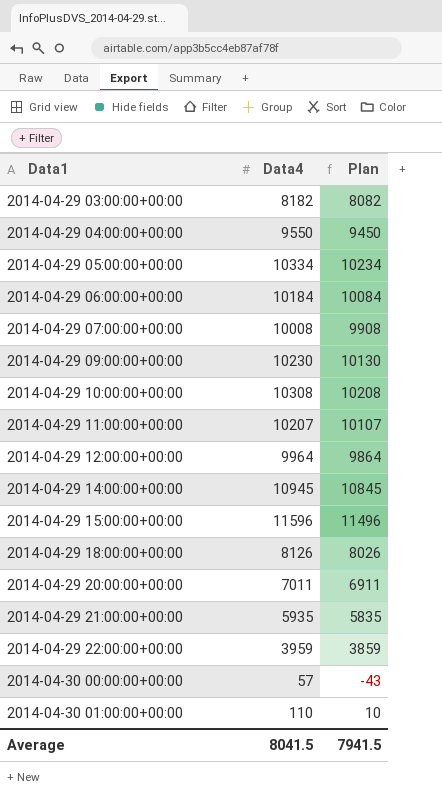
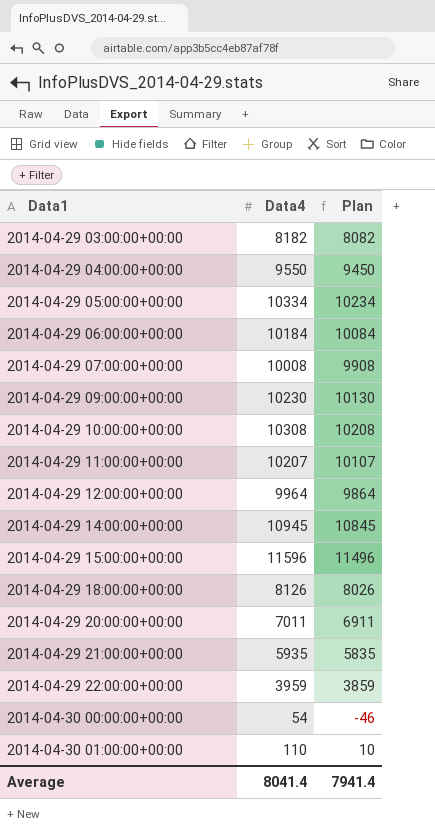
2014-04-30 00:00:00+00:00 | Data4: 57 -> 54
2014-04-30 00:00:00+00:00 | Plan: -43 -> -46
Average | Data4: 8041.5 -> 8041.4
Average | Plan: 7941.5 -> 7941.4

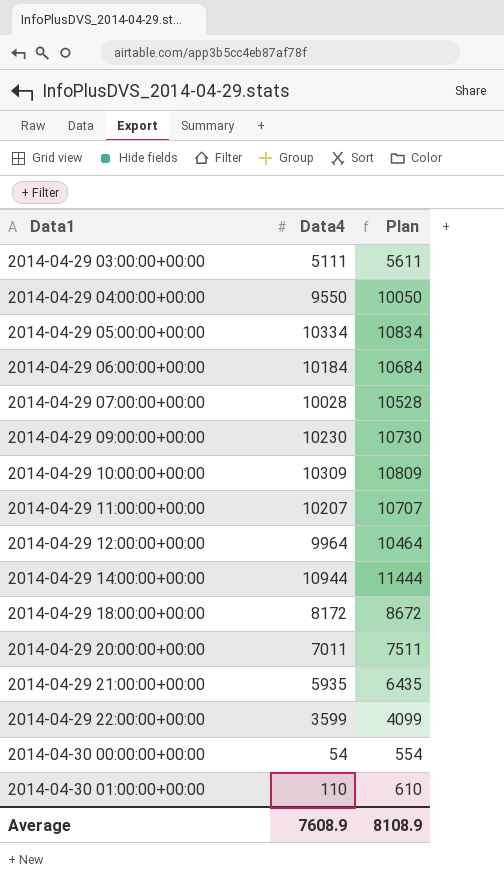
column Plan | formula: [Data4] - 100 -> [Data4] + 500
row 2014-04-29 15:00:00+00:00: 11596 | 11496 -> none
2014-04-29 03:00:00+00:00 | Data4: 8182 -> 5111
2014-04-29 07:00:00+00:00 | Data4: 10008 -> 10028
2014-04-29 10:00:00+00:00 | Data4: 10308 -> 10309
2014-04-29 14:00:00+00:00 | Data4: 10945 -> 10944
2014-04-29 18:00:00+00:00 | Data4: 8126 -> 8172
2014-04-29 22:00:00+00:00 | Data4: 3959 -> 3599
Average | Data4: 8041.4 -> 7608.9
Average | Plan: 7941.4 -> 8108.9

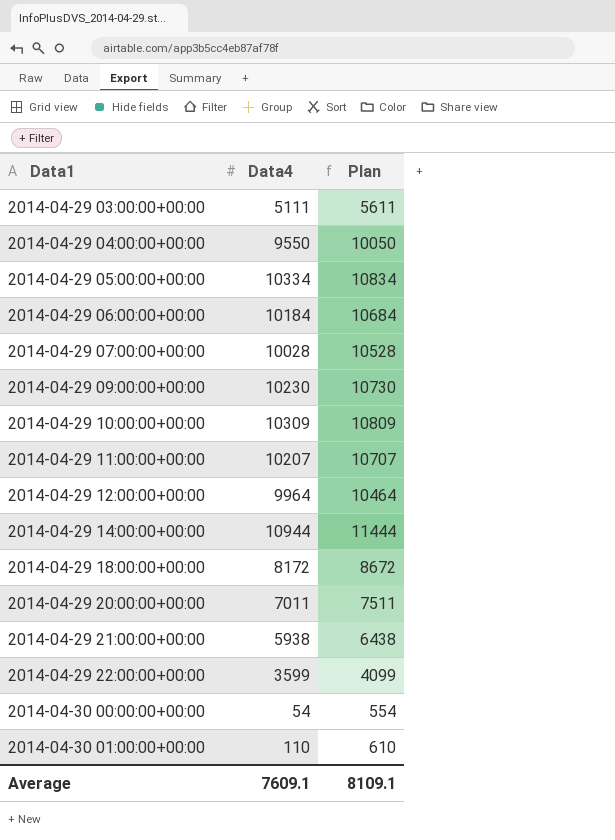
2014-04-29 21:00:00+00:00 | Data4: 5935 -> 5938
2014-04-29 21:00:00+00:00 | Plan: 6435 -> 6438
Average | Data4: 7608.9 -> 7609.1
Average | Plan: 8108.9 -> 8109.1

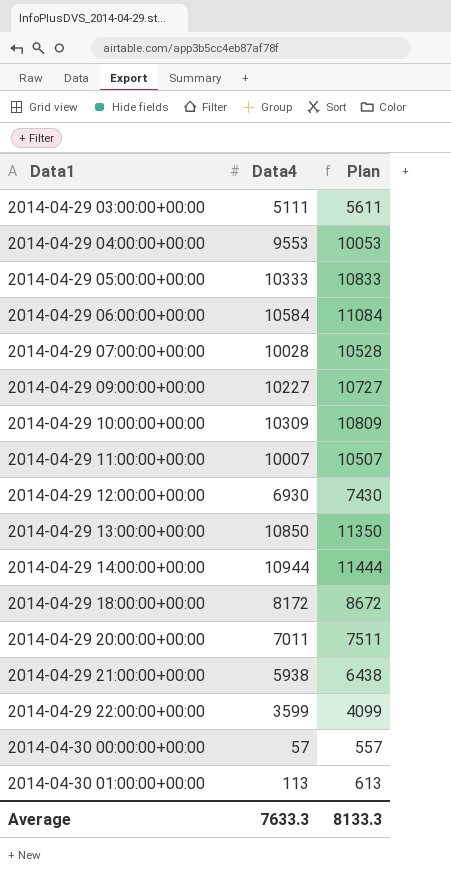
2014-04-29 04:00:00+00:00 | Data4: 9550 -> 9553
2014-04-29 04:00:00+00:00 | Plan: 10050 -> 10053
2014-04-29 05:00:00+00:00 | Data4: 10334 -> 10333
2014-04-29 05:00:00+00:00 | Plan: 10834 -> 10833
2014-04-29 06:00:00+00:00 | Data4: 10184 -> 10584
2014-04-29 06:00:00+00:00 | Plan: 10684 -> 11084
2014-04-29 09:00:00+00:00 | Data4: 10230 -> 10227
2014-04-29 09:00:00+00:00 | Plan: 10730 -> 10727
2014-04-29 11:00:00+00:00 | Data4: 10207 -> 10007
2014-04-29 11:00:00+00:00 | Plan: 10707 -> 10507
2014-04-29 12:00:00+00:00 | Data4: 9964 -> 6930
2014-04-29 12:00:00+00:00 | Plan: 10464 -> 7430
row 2014-04-29 13:00:00+00:00: none -> 10850 | 11350
2014-04-30 00:00:00+00:00 | Data4: 54 -> 57
2014-04-30 00:00:00+00:00 | Plan: 554 -> 557
2014-04-30 01:00:00+00:00 | Data4: 110 -> 113
2014-04-30 01:00:00+00:00 | Plan: 610 -> 613
Average | Data4: 7609.1 -> 7633.3
Average | Plan: 8109.1 -> 8133.3

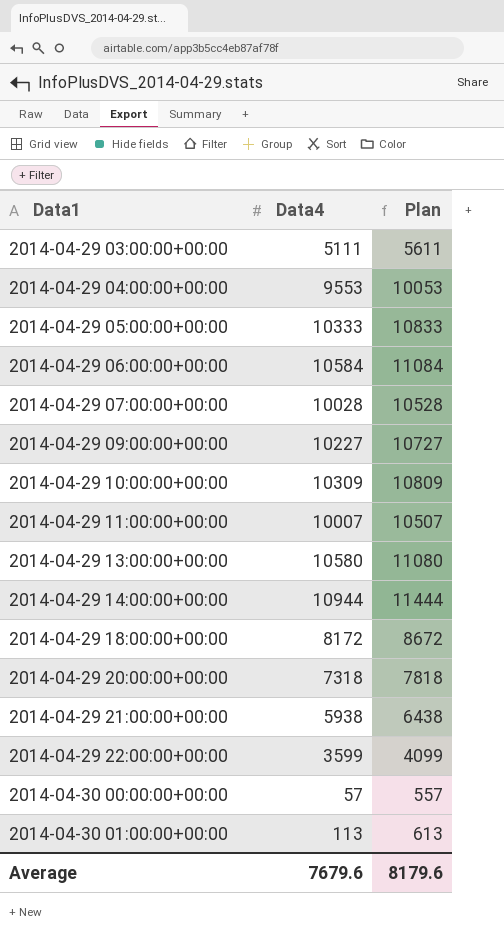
row 2014-04-29 12:00:00+00:00: 6930 | 7430 -> none
2014-04-29 13:00:00+00:00 | Data4: 10850 -> 10580
2014-04-29 13:00:00+00:00 | Plan: 11350 -> 11080
2014-04-29 20:00:00+00:00 | Data4: 7011 -> 7318
2014-04-29 20:00:00+00:00 | Plan: 7511 -> 7818
Average | Data4: 7633.3 -> 7679.6
Average | Plan: 8133.3 -> 8179.6

